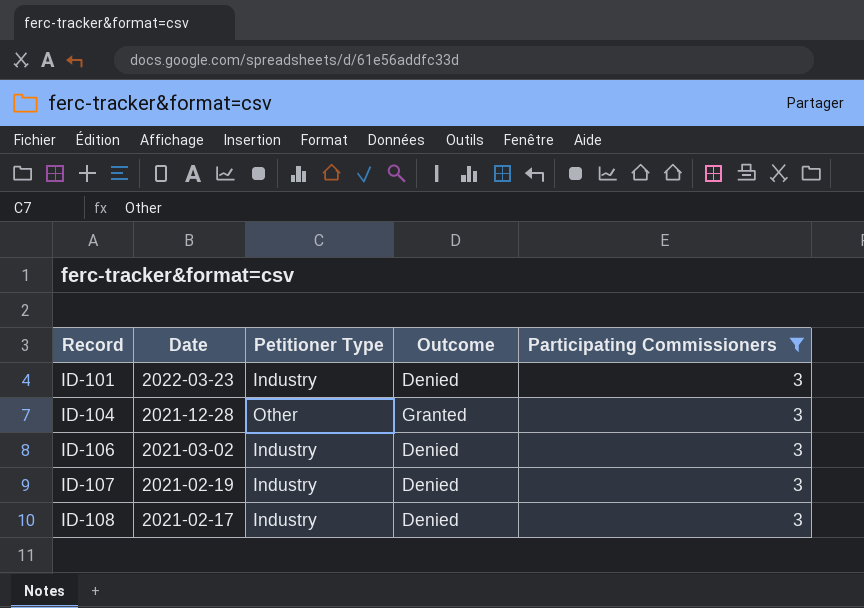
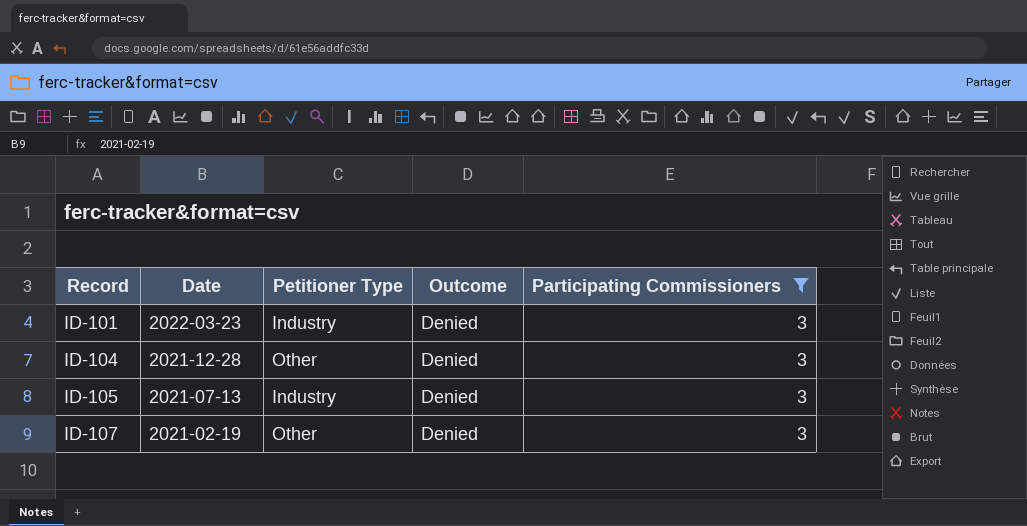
row ID-106: 2021-03-02 | Industry | Denied | 3 -> none
row ID-108: 2021-02-17 | Industry | Denied | 3 -> none
ID-104 | Outcome: Granted -> Denied
row ID-105: none -> 2021-07-13 | Industry | Denied | 3
ID-107 | Petitioner Type: Industry -> Other

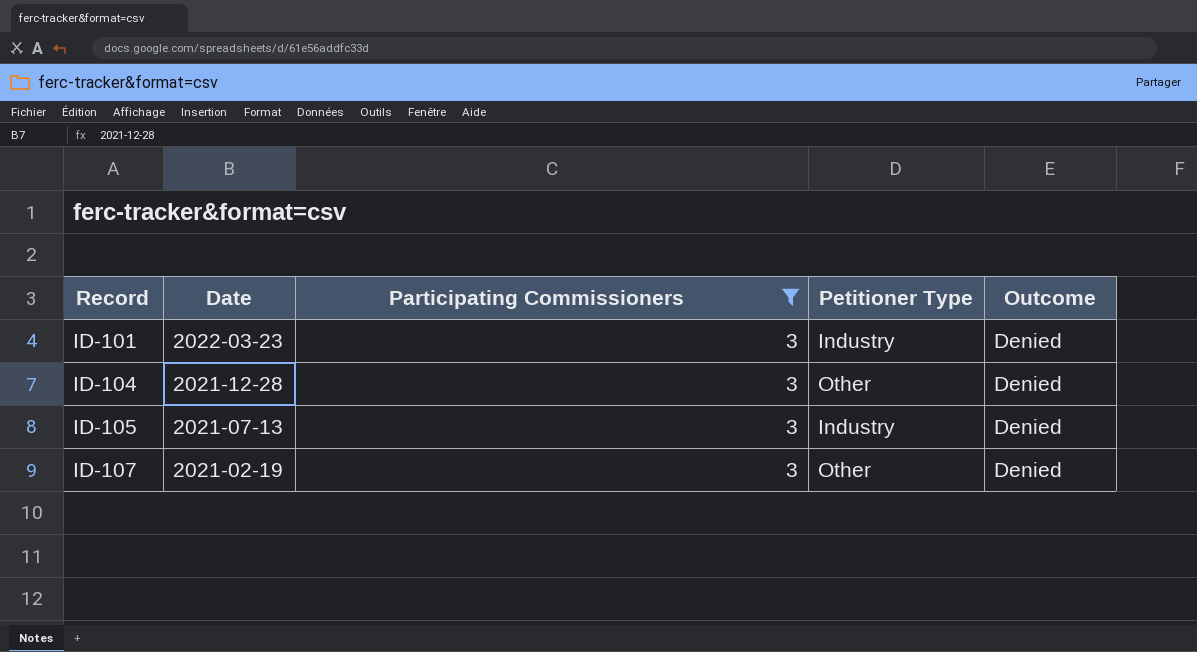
column Participating Commissioners | position: 5 -> 3

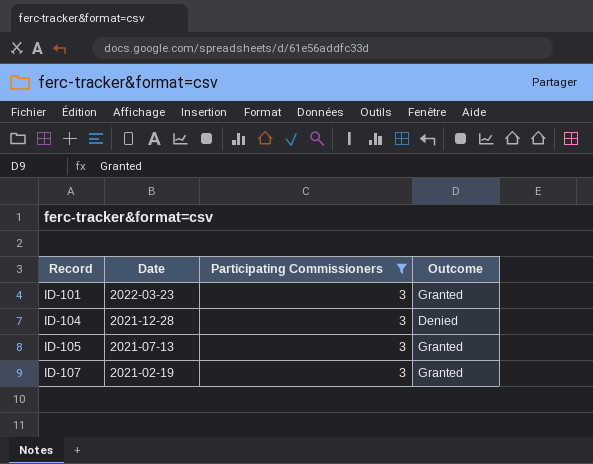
column Petitioner Type | position: 4 -> none
ID-101 | Outcome: Denied -> Granted
ID-105 | Outcome: Denied -> Granted
ID-107 | Outcome: Denied -> Granted

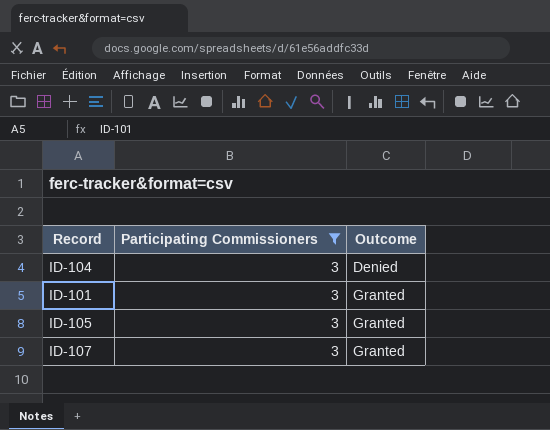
row order: Record ascending -> Outcome ascending
column Date | position: 2 -> none

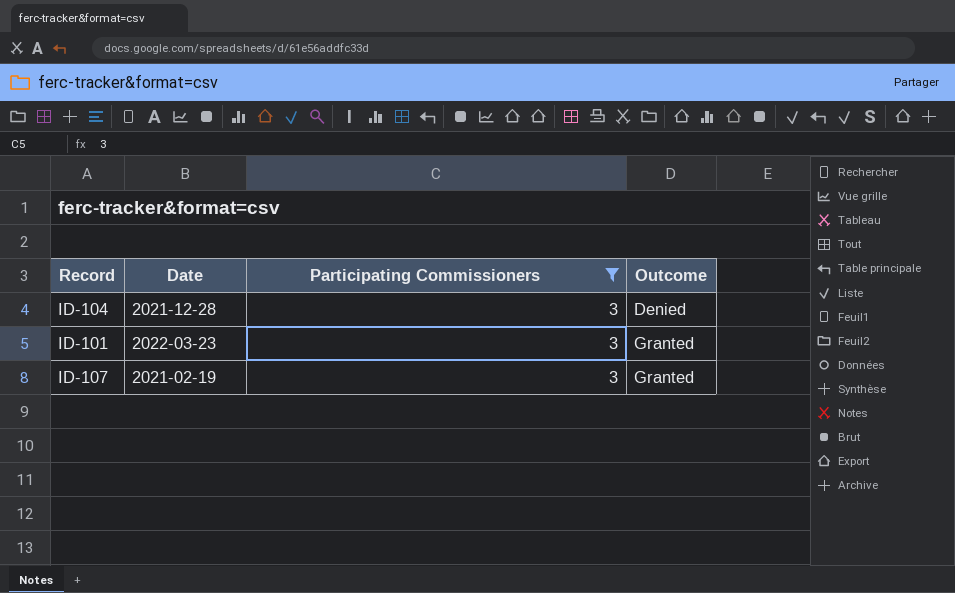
column Date | position: none -> 2
row ID-105: 3 | Granted -> none

